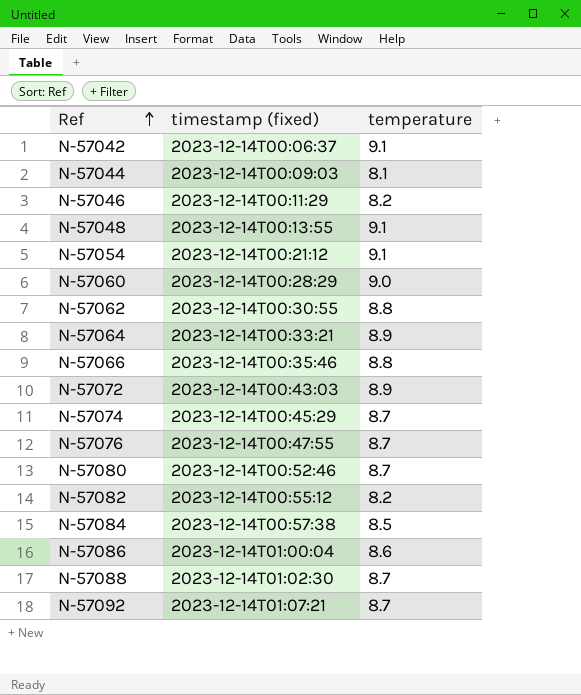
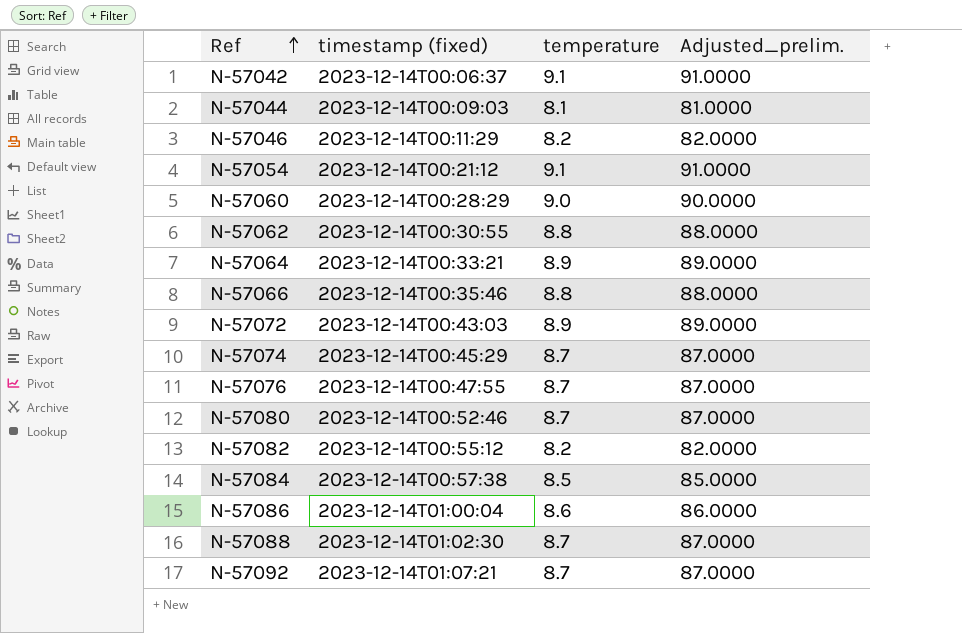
column Adjusted_prelim. | formula: none -> [temperature] * 10
row N-57048: 2023-12-14T00:13:55 | 9.1 -> none

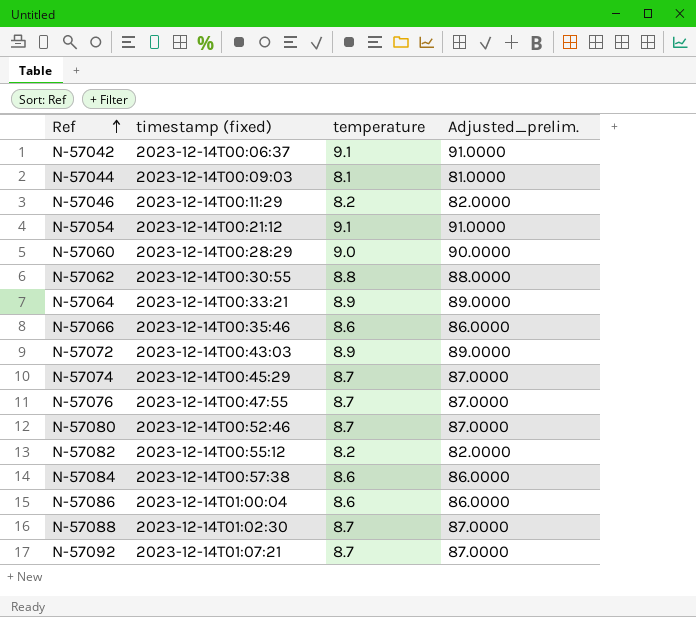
N-57066 | temperature: 8.8 -> 8.6
N-57066 | Adjusted_prelim.: 88.0000 -> 86.0000
N-57084 | temperature: 8.5 -> 8.6
N-57084 | Adjusted_prelim.: 85.0000 -> 86.0000

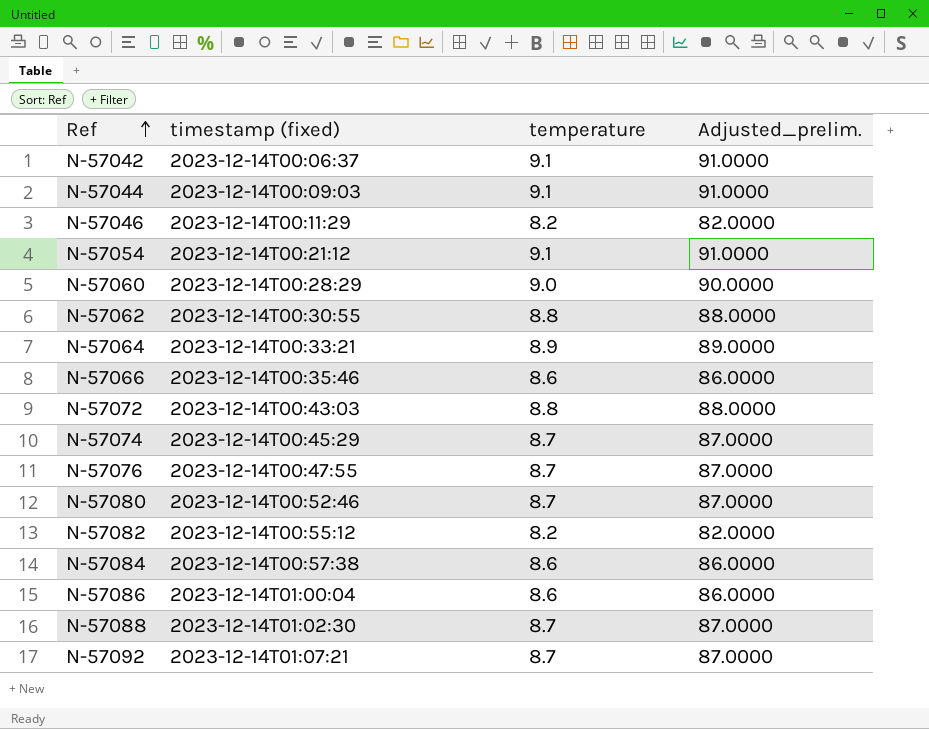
N-57044 | temperature: 8.1 -> 9.1
N-57044 | Adjusted_prelim.: 81.0000 -> 91.0000
N-57072 | temperature: 8.9 -> 8.8
N-57072 | Adjusted_prelim.: 89.0000 -> 88.0000

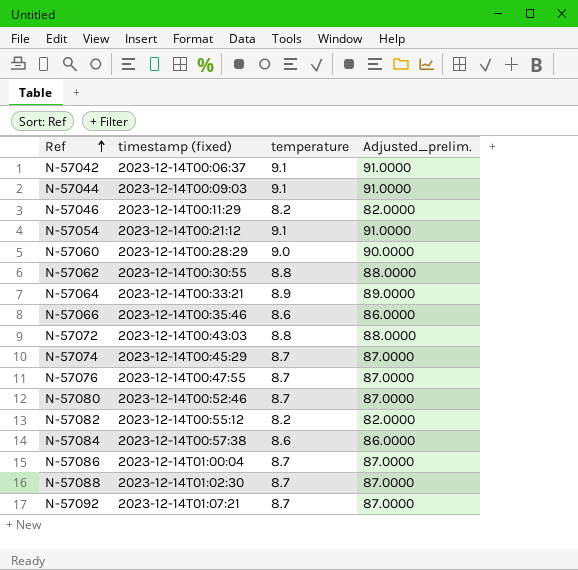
N-57086 | temperature: 8.6 -> 8.7
N-57086 | Adjusted_prelim.: 86.0000 -> 87.0000

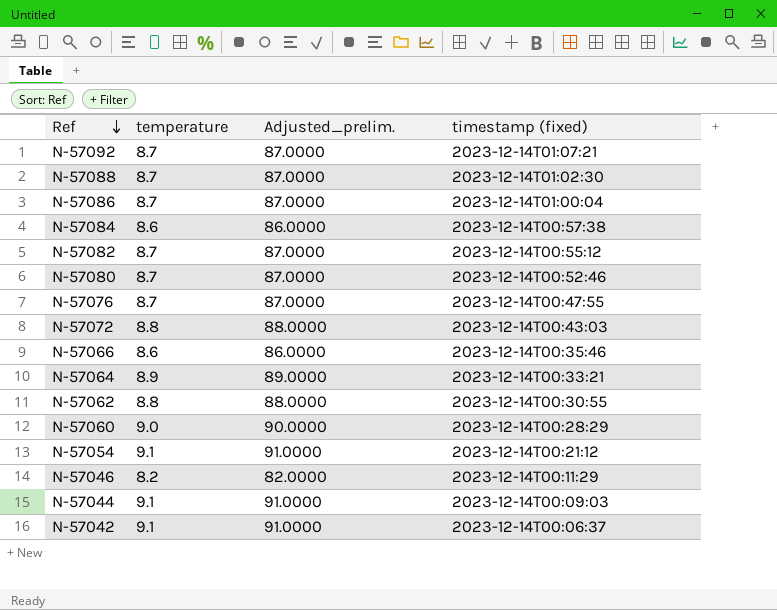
row order: Ref ascending -> Ref descending
column timestamp (fixed) | position: 2 -> 4
row N-57074: 2023-12-14T00:45:29 | 8.7 | 87.0000 -> none
N-57082 | temperature: 8.2 -> 8.7
N-57082 | Adjusted_prelim.: 82.0000 -> 87.0000

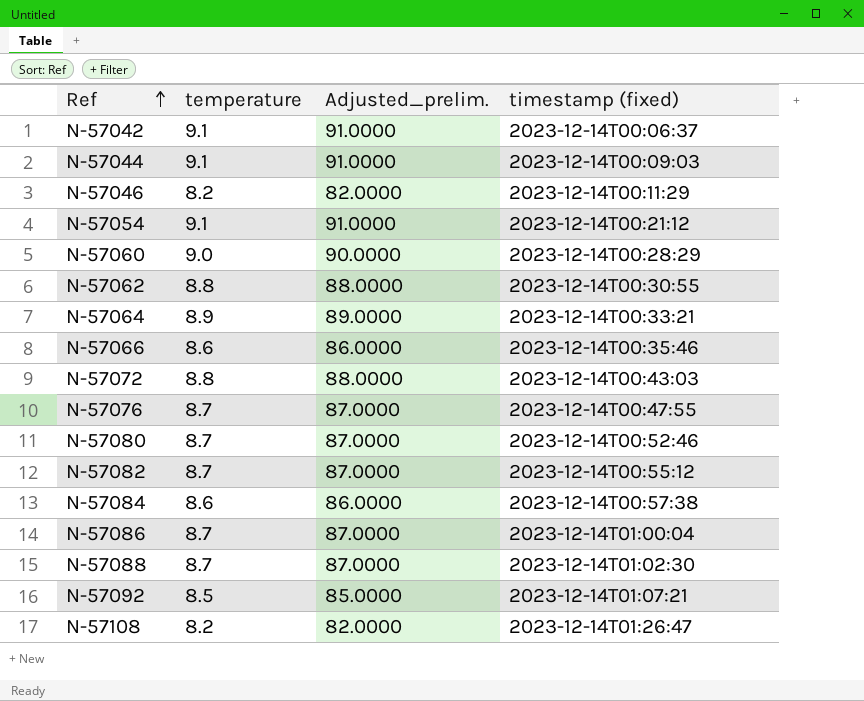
row order: Ref descending -> Ref ascending
N-57092 | temperature: 8.7 -> 8.5
N-57092 | Adjusted_prelim.: 87.0000 -> 85.0000
row N-57108: none -> 8.2 | 82.0000 | 2023-12-14T01:26:47

